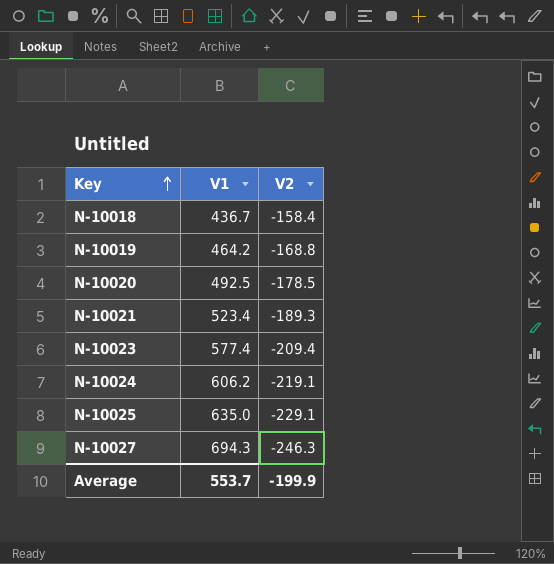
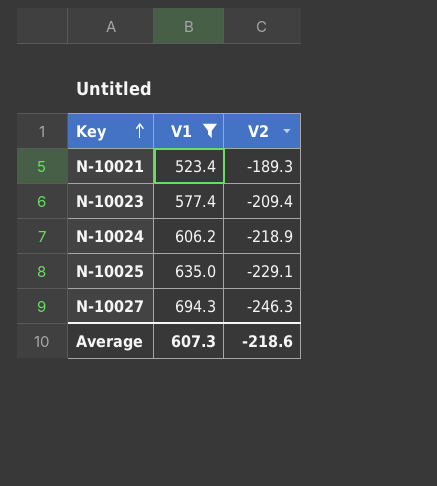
filter: none -> V1 >= 523.4
N-10024 | V2: -219.1 -> -218.9
Average | V1: 553.7 -> 607.3
Average | V2: -199.9 -> -218.6

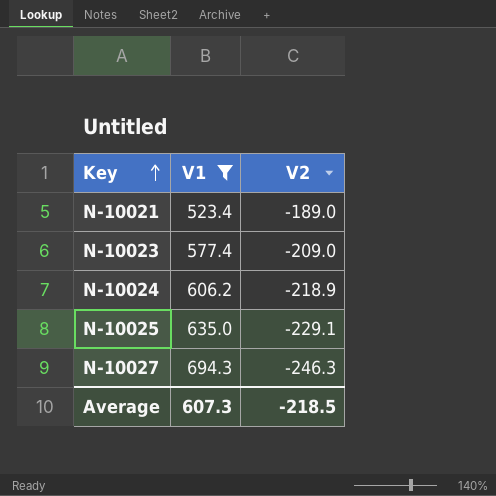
N-10021 | V2: -189.3 -> -189.0
N-10023 | V2: -209.4 -> -209.0
Average | V2: -218.6 -> -218.5

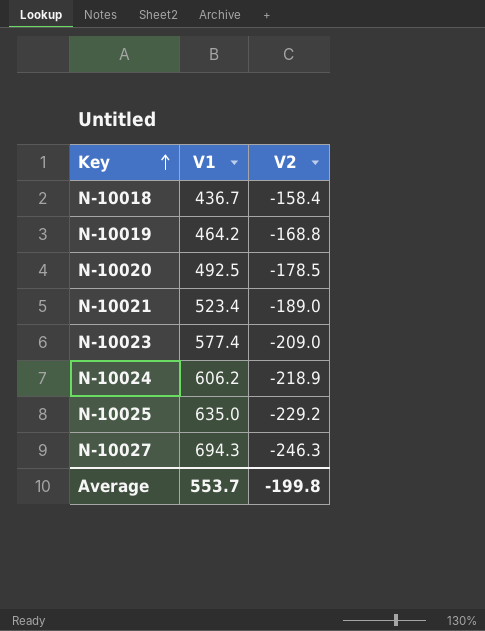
filter: V1 >= 523.4 -> none
N-10025 | V2: -229.1 -> -229.2
Average | V1: 607.3 -> 553.7
Average | V2: -218.5 -> -199.8

